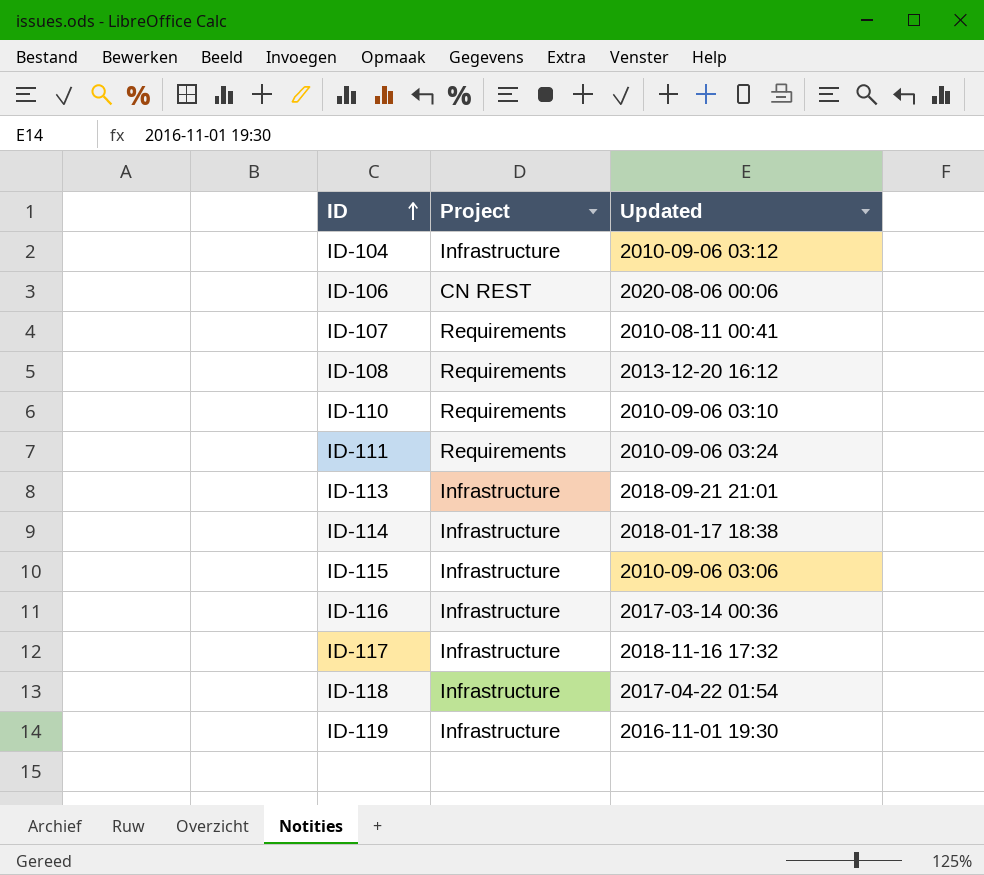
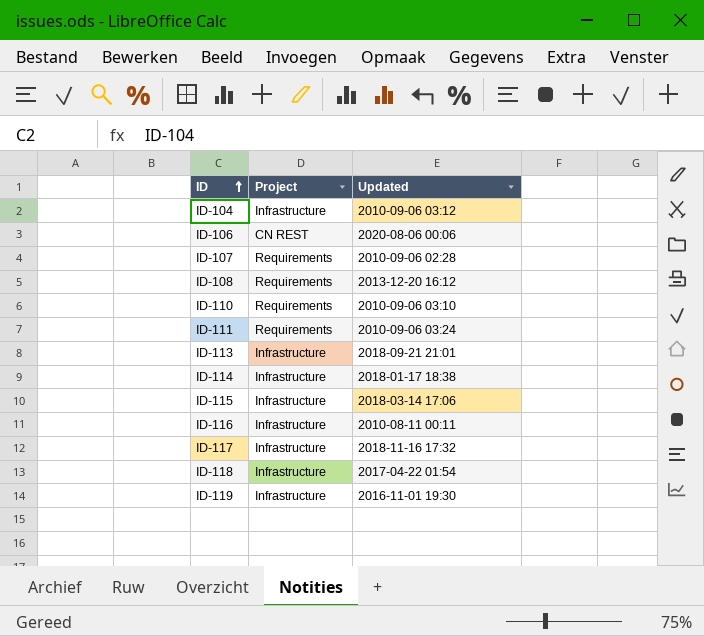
ID-107 | Updated: 2010-08-11 00:41 -> 2010-09-06 02:28
ID-115 | Updated: 2010-09-06 03:06 -> 2018-03-14 17:06
ID-116 | Updated: 2017-03-14 00:36 -> 2010-08-11 00:11

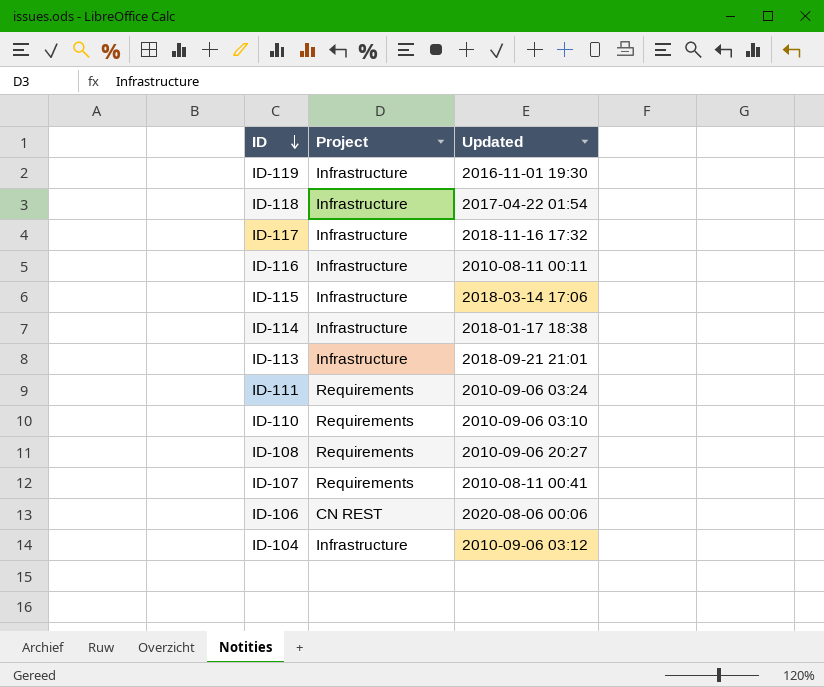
row order: ID ascending -> ID descending
ID-108 | Updated: 2013-12-20 16:12 -> 2010-09-06 20:27
ID-107 | Updated: 2010-09-06 02:28 -> 2010-08-11 00:41

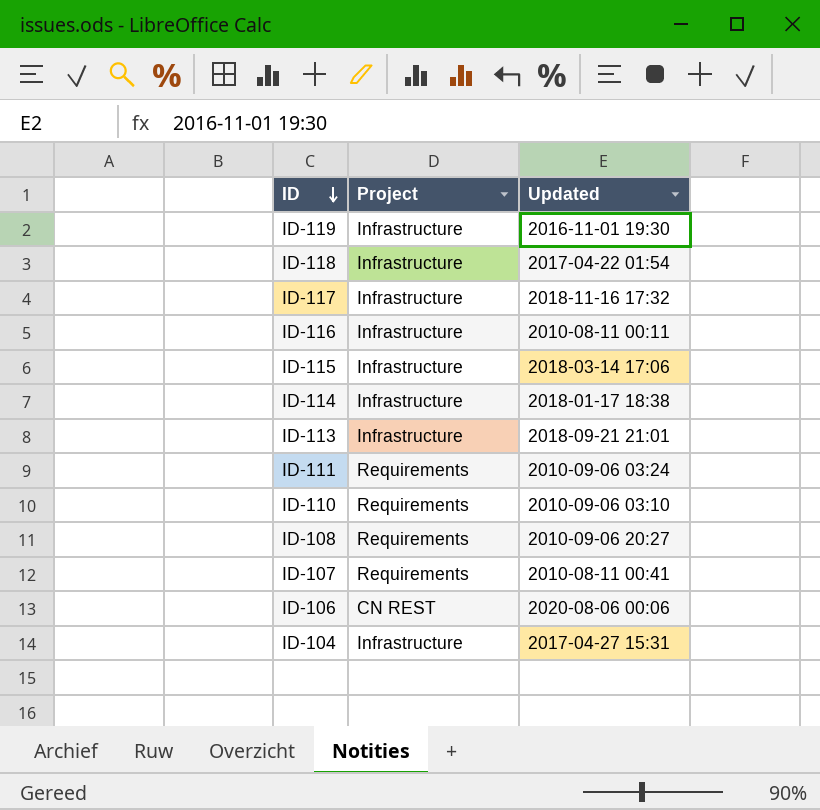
ID-104 | Updated: 2010-09-06 03:12 -> 2017-04-27 15:31

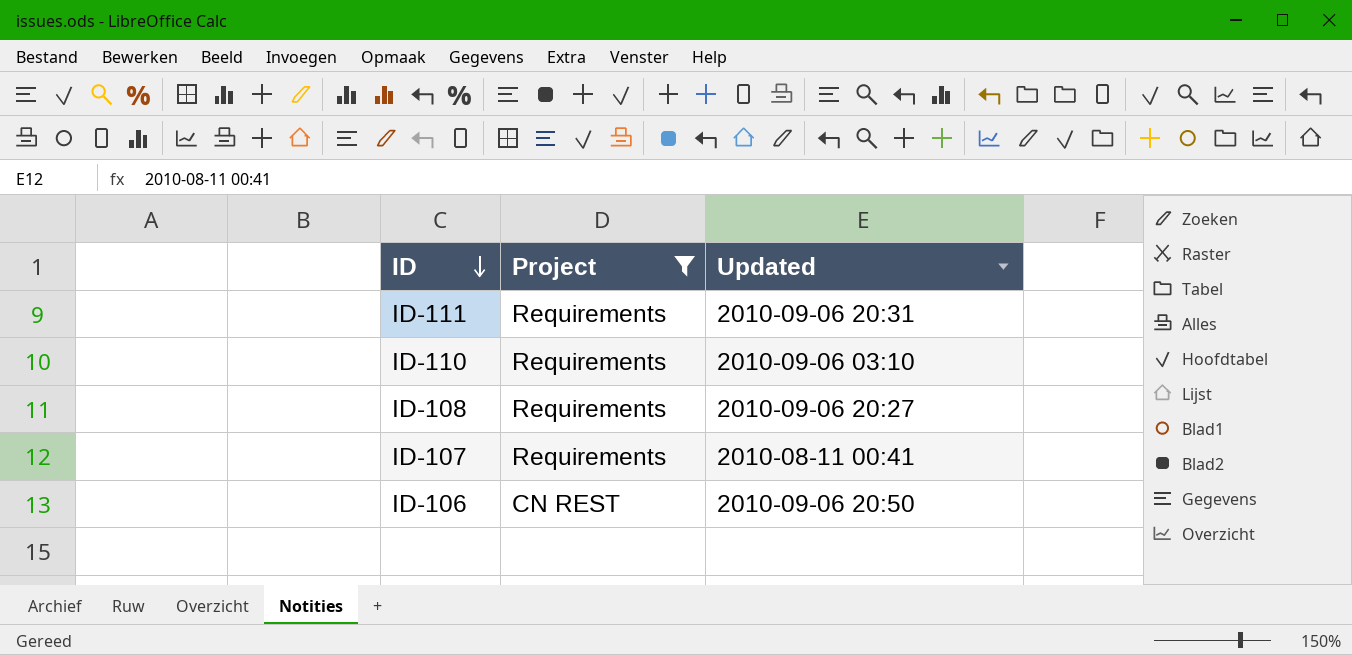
filter: none -> Project != Infrastructure
ID-111 | Updated: 2010-09-06 03:24 -> 2010-09-06 20:31
ID-106 | Updated: 2020-08-06 00:06 -> 2010-09-06 20:50

